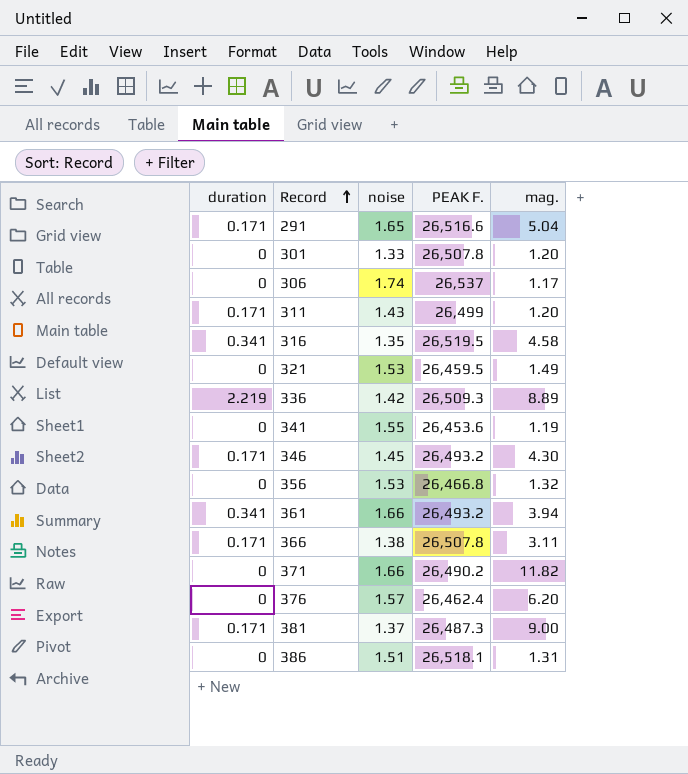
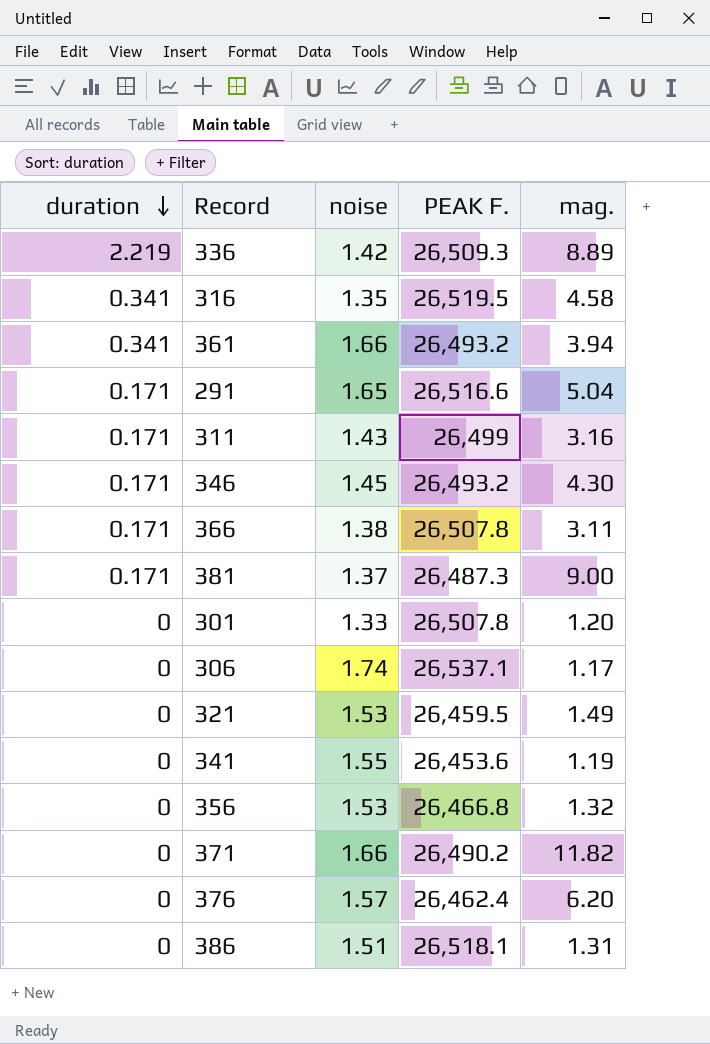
row order: Record ascending -> duration descending
311 | mag.: 1.20 -> 3.16
306 | PEAK F.: 26,537 -> 26,537.1

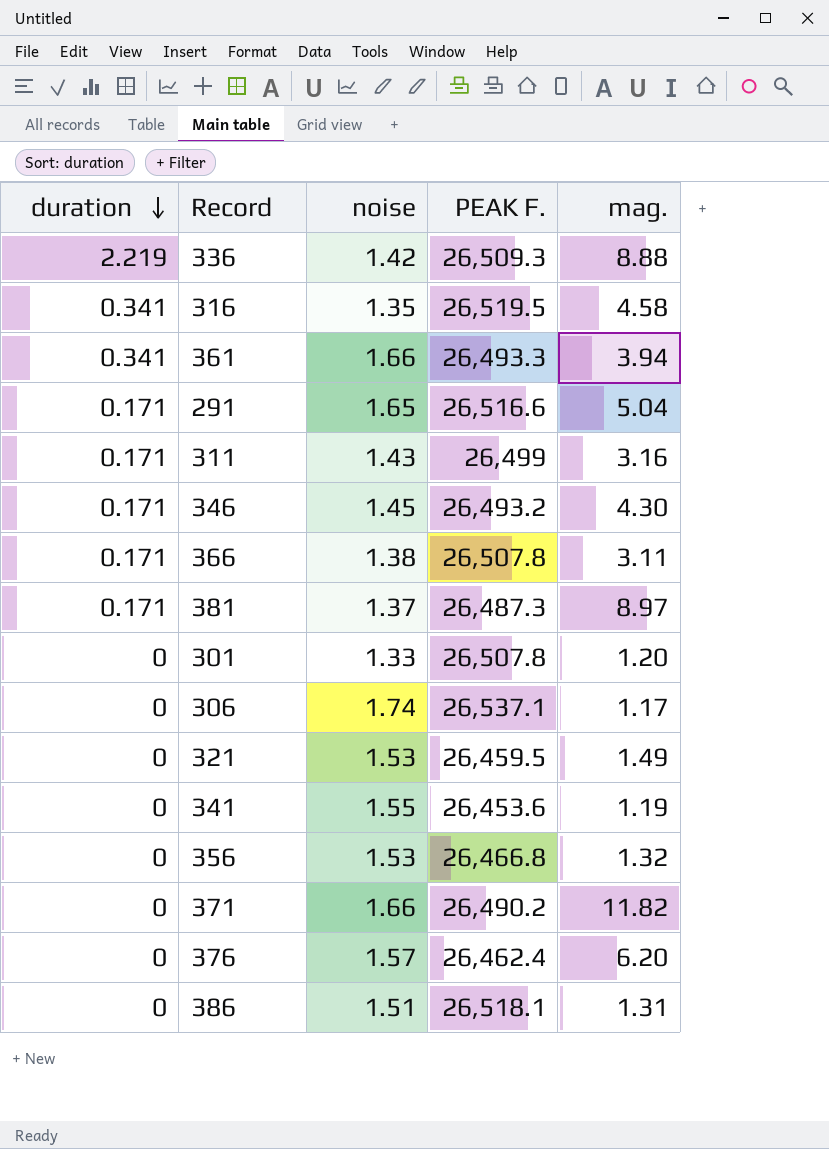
336 | mag.: 8.89 -> 8.88
361 | PEAK F.: 26,493.2 -> 26,493.3
381 | mag.: 9.00 -> 8.97

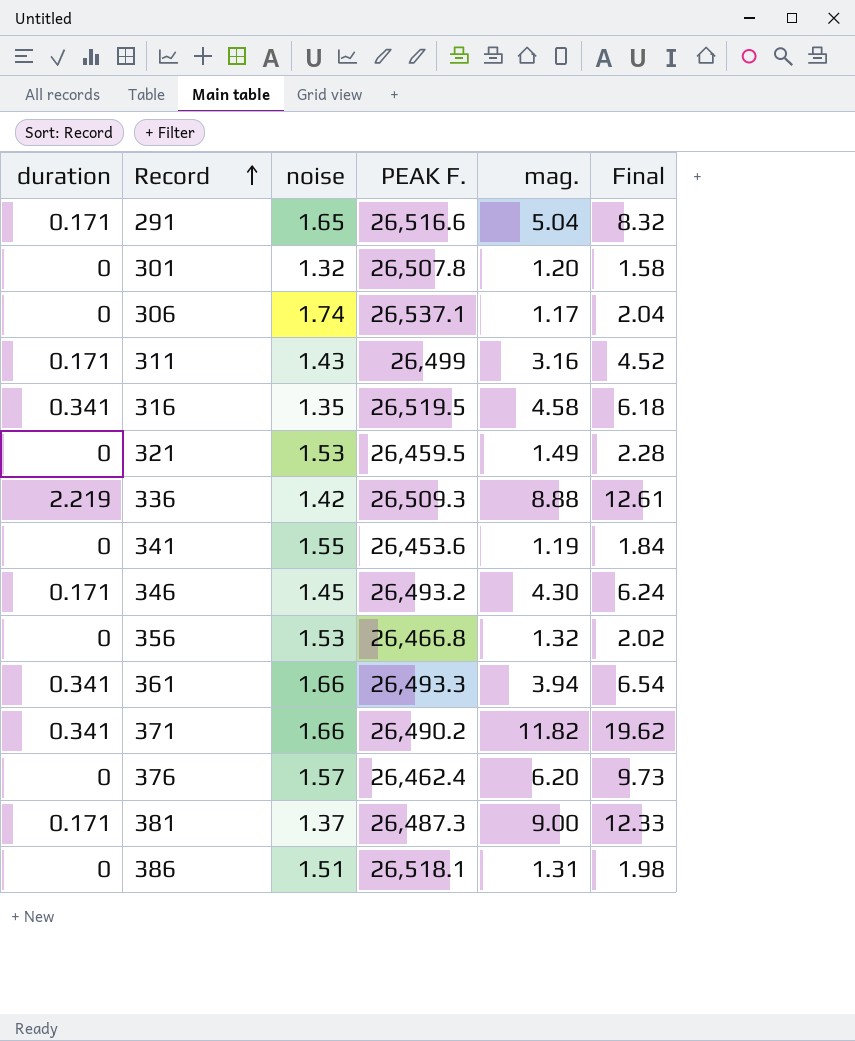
row order: duration descending -> Record ascending
column Final | formula: none -> [noise] * [mag.]
row 366: 0.171 | 1.38 | 26,507.8 | 3.11 -> none
301 | noise: 1.33 -> 1.32
371 | duration: 0 -> 0.341
381 | mag.: 8.97 -> 9.00

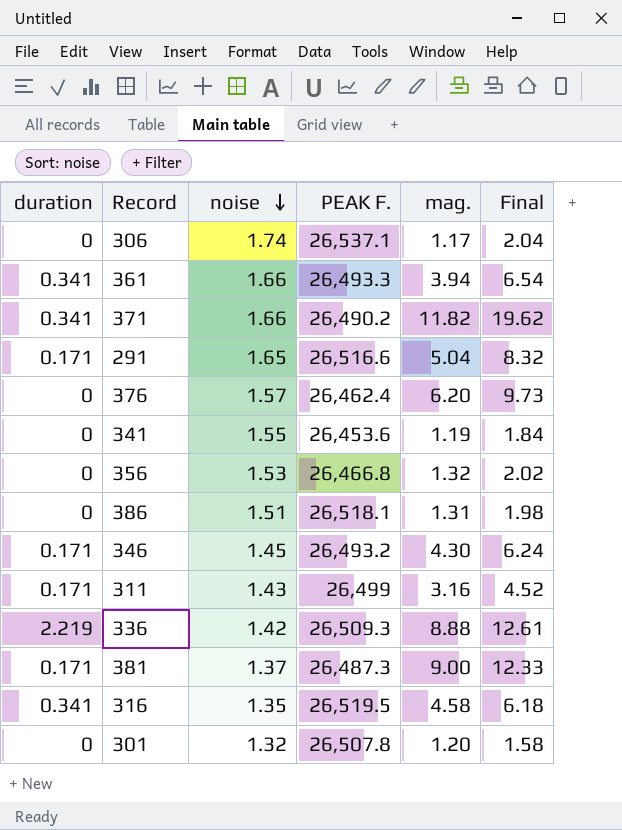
row order: Record ascending -> noise descending
row 321: 0 | 1.53 | 26,459.5 | 1.49 | 2.28 -> none

